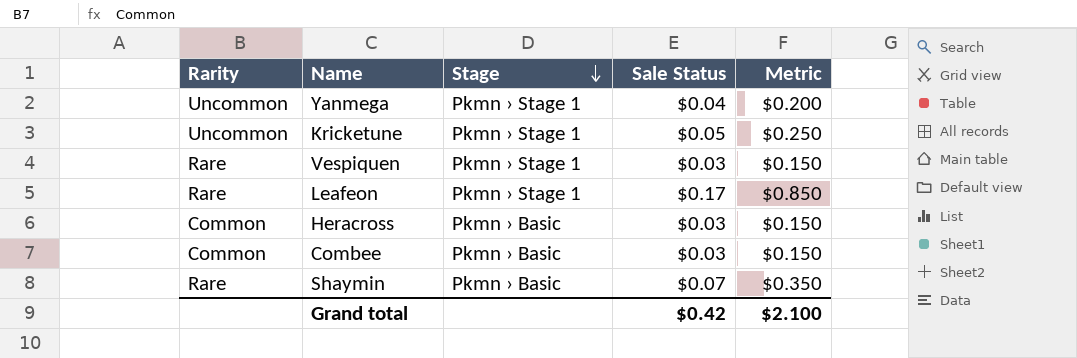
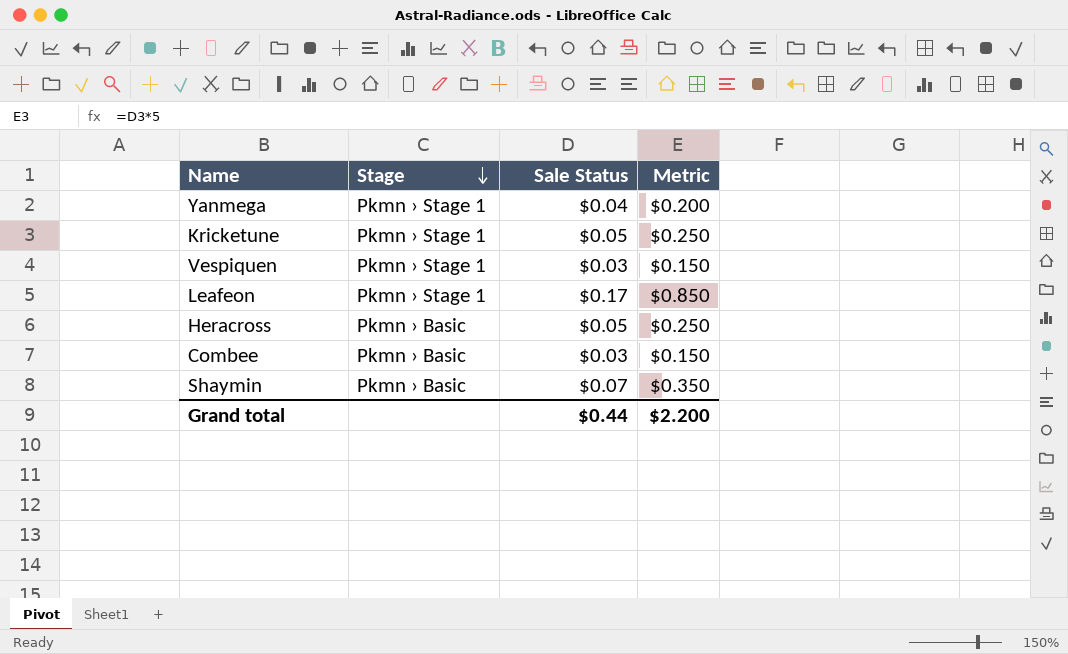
column Rarity | position: 1 -> none
Heracross | Sale Status: $0.03 -> $0.05
Heracross | Metric: $0.150 -> $0.250
Grand total | Sale Status: $0.42 -> $0.44
Grand total | Metric: $2.100 -> $2.200

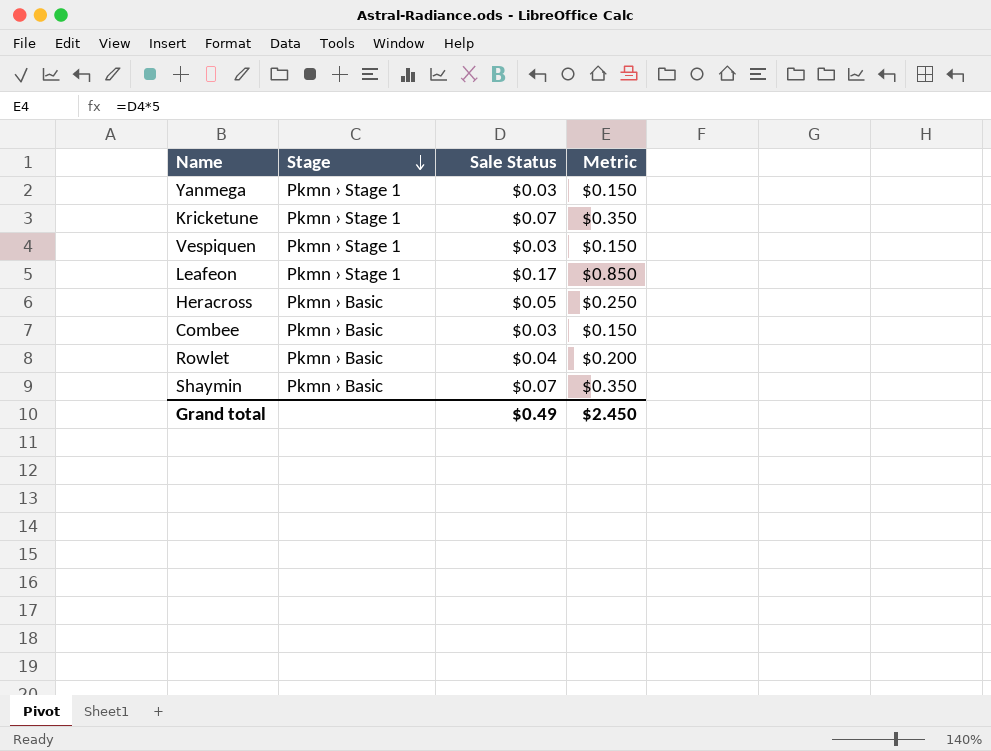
Yanmega | Sale Status: $0.04 -> $0.03
Yanmega | Metric: $0.200 -> $0.150
Kricketune | Sale Status: $0.05 -> $0.07
Kricketune | Metric: $0.250 -> $0.350
row Rowlet: none -> Pkmn › Basic | $0.04 | $0.200
Grand total | Sale Status: $0.44 -> $0.49
Grand total | Metric: $2.200 -> $2.450

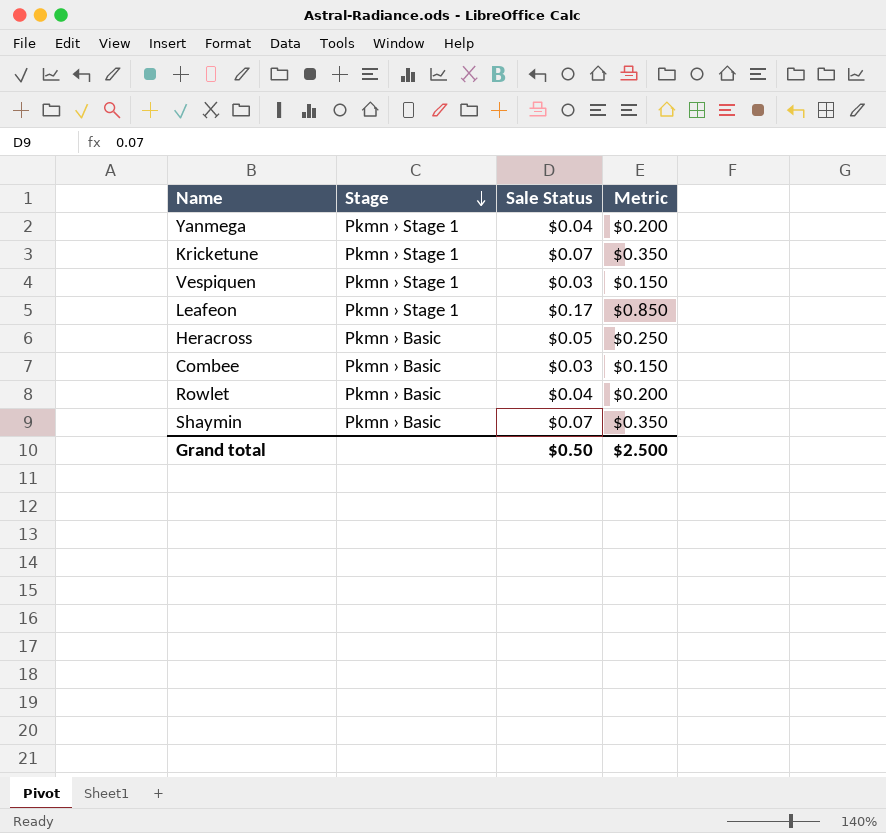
Yanmega | Sale Status: $0.03 -> $0.04
Yanmega | Metric: $0.150 -> $0.200
Grand total | Sale Status: $0.49 -> $0.50
Grand total | Metric: $2.450 -> $2.500

